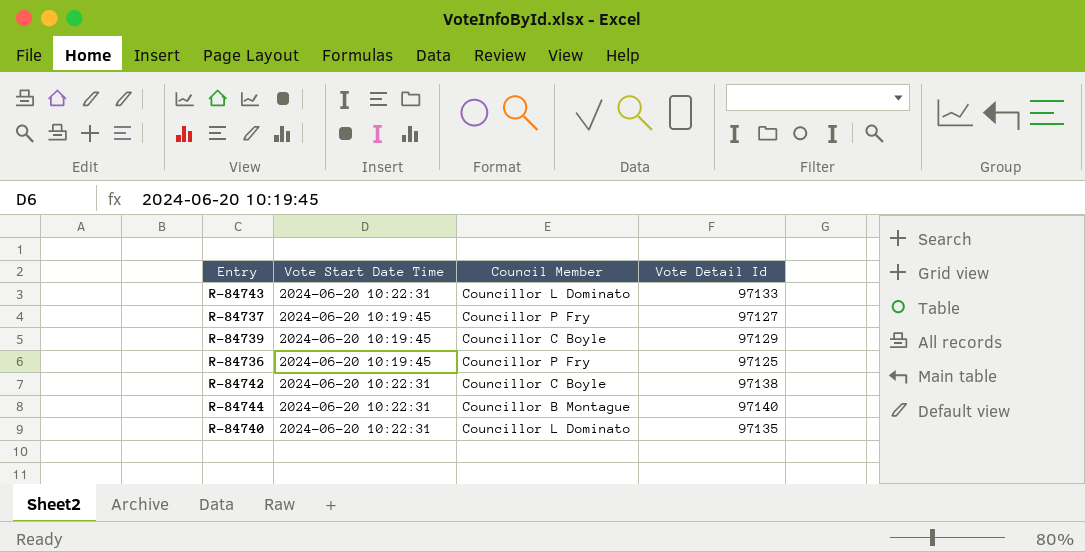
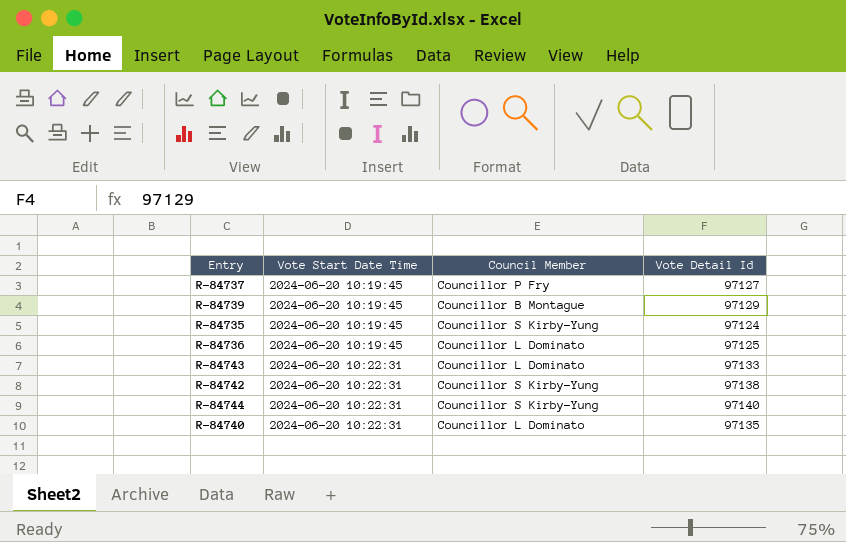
row order: none -> Vote Start Date Time ascending
R-84739 | Council Member: Councillor C Boyle -> Councillor B Montague
row R-84735: none -> 2024-06-20 10:19:45 | Councillor S Kirby-Yung | 97124
R-84736 | Council Member: Councillor P Fry -> Councillor L Dominato
R-84742 | Council Member: Councillor C Boyle -> Councillor S Kirby-Yung
R-84744 | Council Member: Councillor B Montague -> Councillor S Kirby-Yung

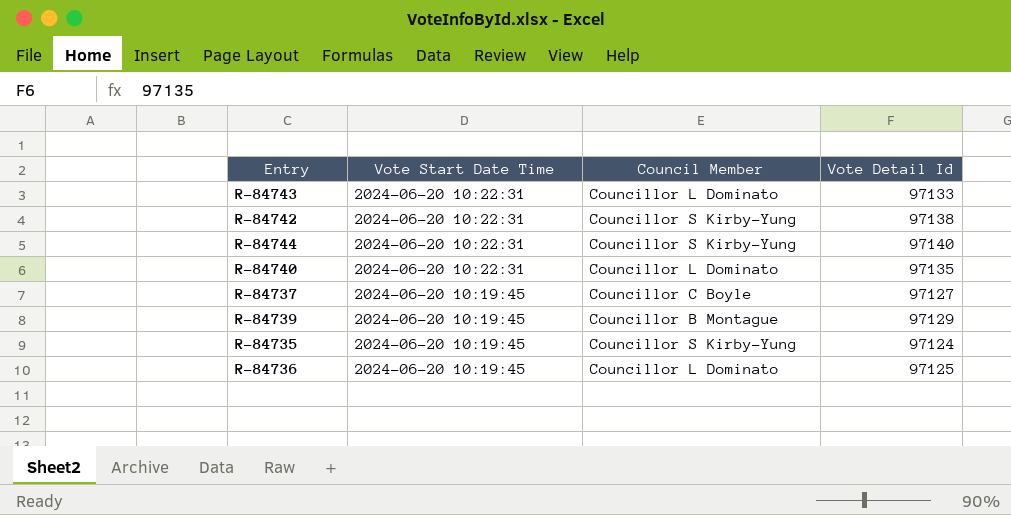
row order: Vote Start Date Time ascending -> Vote Start Date Time descending
R-84737 | Council Member: Councillor P Fry -> Councillor C Boyle

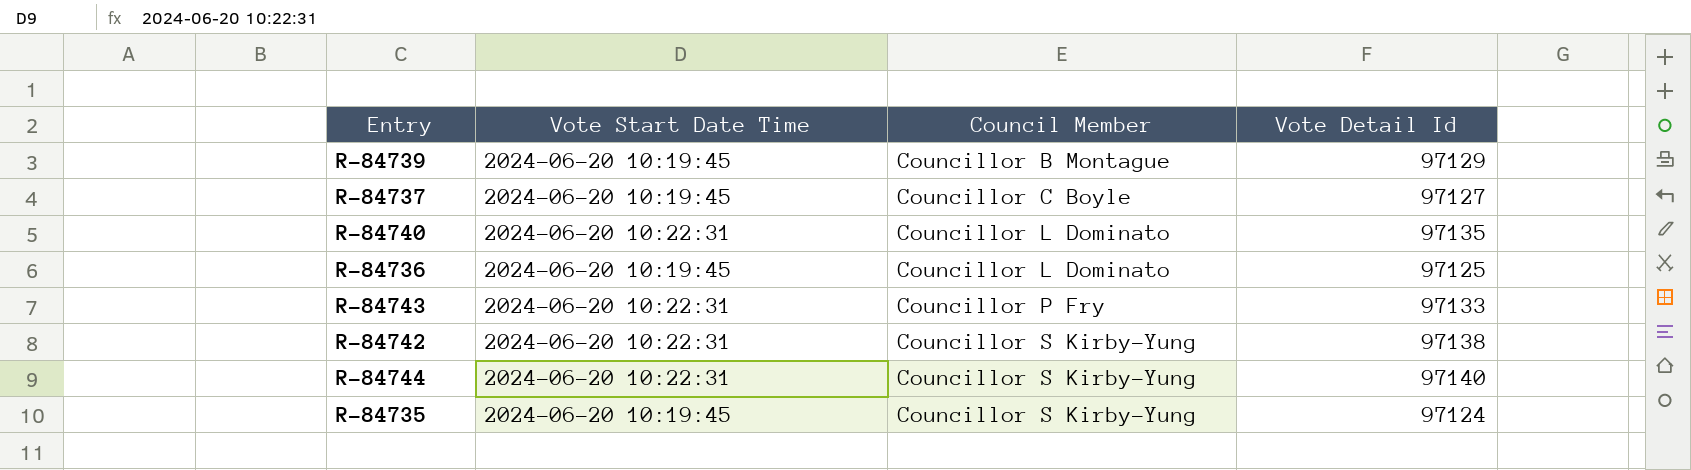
row order: Vote Start Date Time descending -> Council Member ascending
R-84743 | Council Member: Councillor L Dominato -> Councillor P Fry

